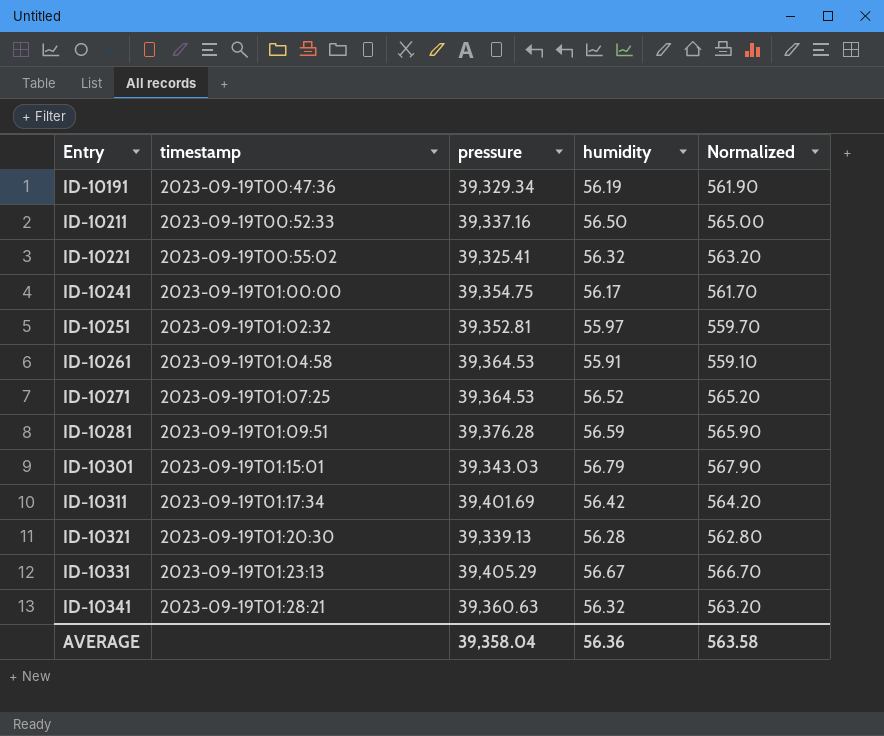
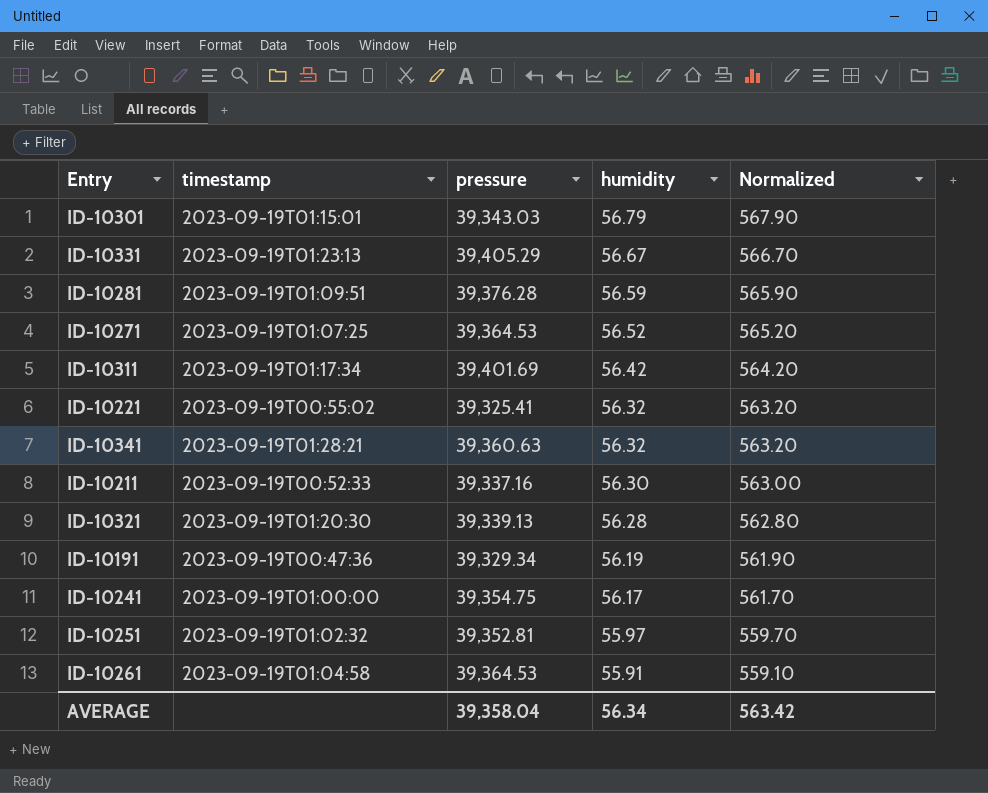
row order: Entry ascending -> humidity descending
ID-10211 | humidity: 56.50 -> 56.30
ID-10211 | Normalized: 565.00 -> 563.00
AVERAGE | humidity: 56.36 -> 56.34
AVERAGE | Normalized: 563.58 -> 563.42

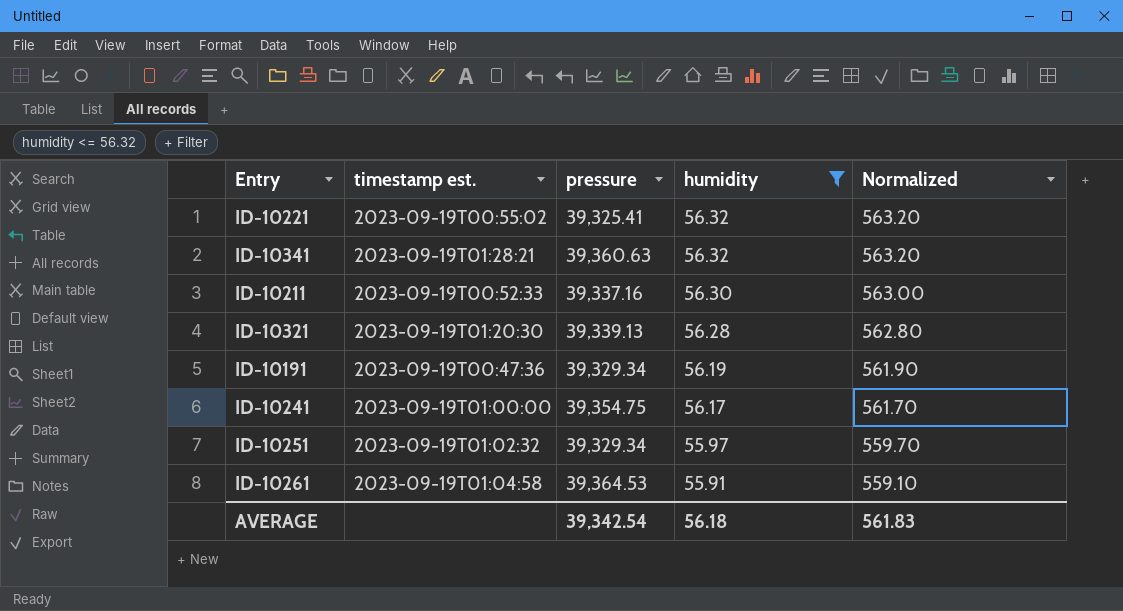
filter: none -> humidity <= 56.32
column name: timestamp -> timestamp est.
ID-10251 | pressure: 39,352.81 -> 39,329.34
AVERAGE | pressure: 39,358.04 -> 39,342.54
AVERAGE | humidity: 56.34 -> 56.18
AVERAGE | Normalized: 563.42 -> 561.83

